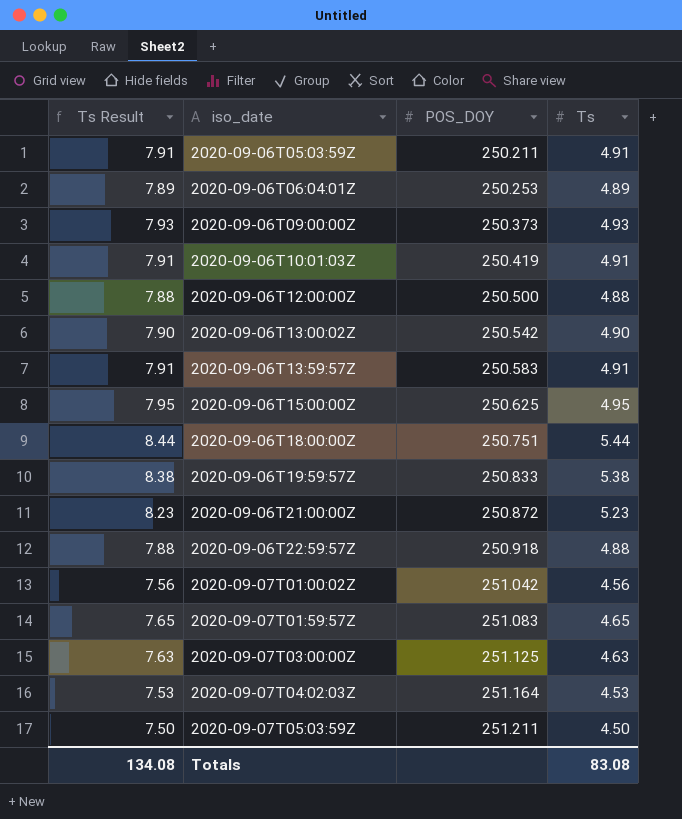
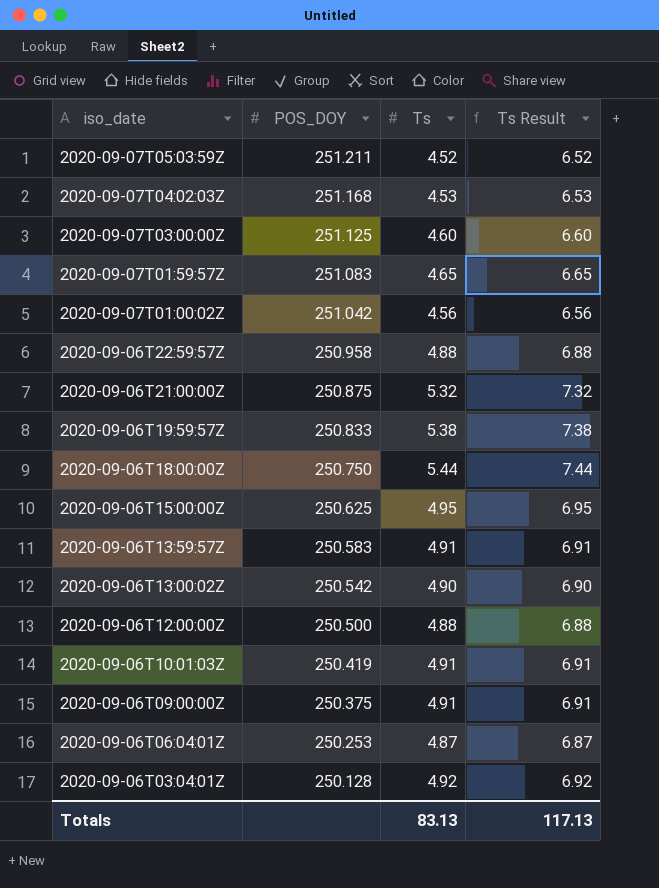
row order: iso_date ascending -> iso_date descending
column Ts Result | formula: [Ts] + 3 -> [Ts] + 2
column Ts Result | position: 1 -> 4
row 2020-09-06T05:03:59Z: 7.91 | 250.211 | 4.91 -> none
2020-09-07T05:03:59Z | Ts: 4.50 -> 4.52
2020-09-07T04:02:03Z | POS_DOY: 251.164 -> 251.168
2020-09-07T03:00:00Z | Ts: 4.63 -> 4.60
2020-09-06T22:59:57Z | POS_DOY: 250.918 -> 250.958
2020-09-06T21:00:00Z | POS_DOY: 250.872 -> 250.875
2020-09-06T21:00:00Z | Ts: 5.23 -> 5.32
2020-09-06T18:00:00Z | POS_DOY: 250.751 -> 250.750
2020-09-06T09:00:00Z | POS_DOY: 250.373 -> 250.375
2020-09-06T09:00:00Z | Ts: 4.93 -> 4.91
2020-09-06T06:04:01Z | Ts: 4.89 -> 4.87
row 2020-09-06T03:04:01Z: none -> 250.128 | 4.92 | 6.92
Totals | Ts: 83.08 -> 83.13
Totals | Ts Result: 134.08 -> 117.13

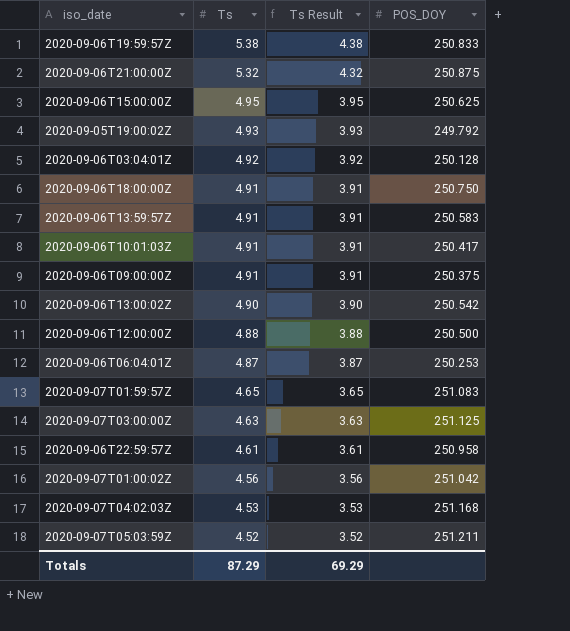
row order: iso_date descending -> Ts descending
column Ts Result | formula: [Ts] + 2 -> [Ts] - 1
column POS_DOY | position: 2 -> 4
row 2020-09-05T19:00:02Z: none -> 4.93 | 3.93 | 249.792
2020-09-06T18:00:00Z | Ts: 5.44 -> 4.91
2020-09-06T10:01:03Z | POS_DOY: 250.419 -> 250.417
2020-09-07T03:00:00Z | Ts: 4.60 -> 4.63
2020-09-06T22:59:57Z | Ts: 4.88 -> 4.61
Totals | Ts: 83.13 -> 87.29
Totals | Ts Result: 117.13 -> 69.29

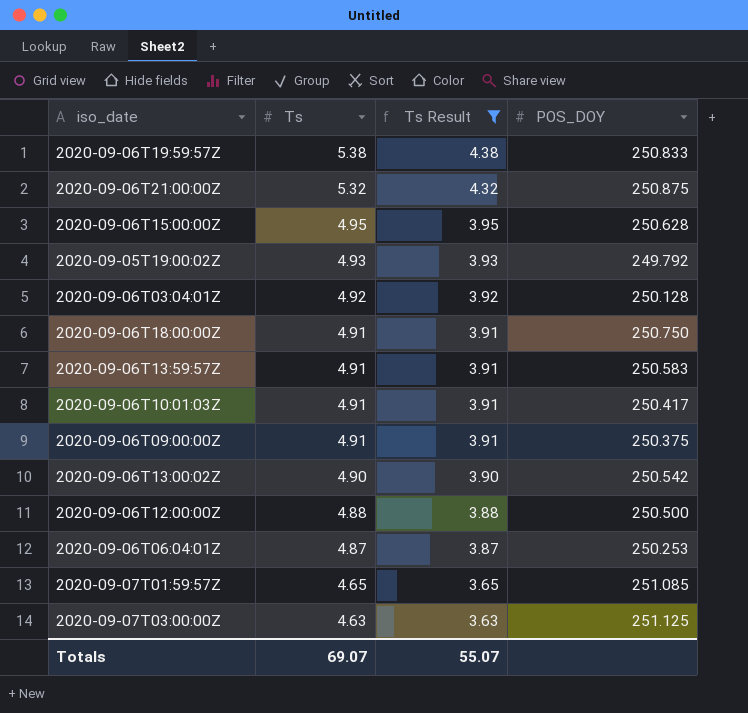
filter: none -> Ts Result >= 3.63
2020-09-06T15:00:00Z | POS_DOY: 250.625 -> 250.628
2020-09-07T01:59:57Z | POS_DOY: 251.083 -> 251.085
Totals | Ts: 87.29 -> 69.07
Totals | Ts Result: 69.29 -> 55.07

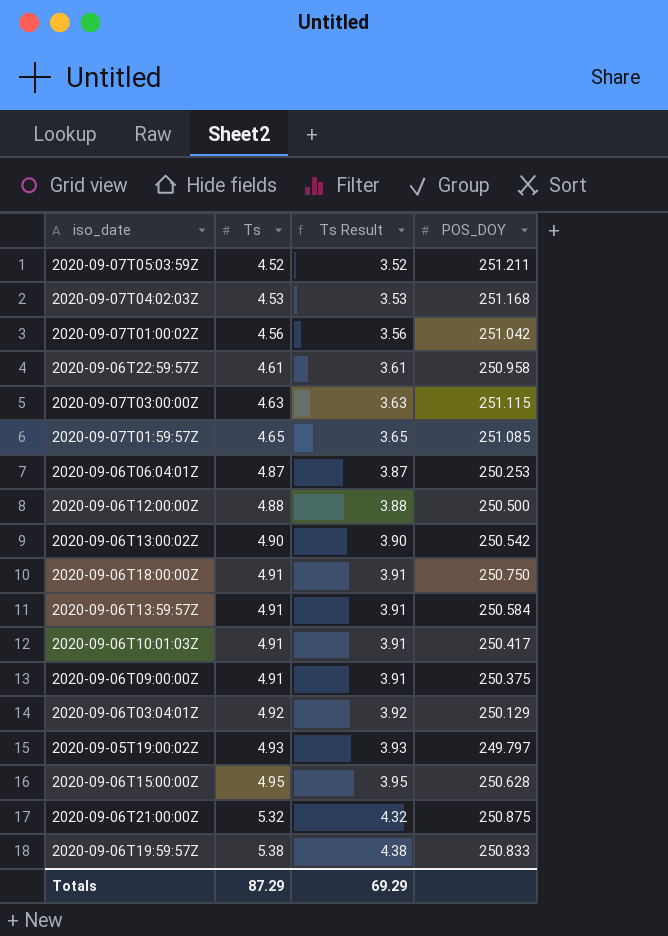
filter: Ts Result >= 3.63 -> none
row order: Ts descending -> Ts ascending
2020-09-07T03:00:00Z | POS_DOY: 251.125 -> 251.115
2020-09-06T13:59:57Z | POS_DOY: 250.583 -> 250.584
2020-09-06T03:04:01Z | POS_DOY: 250.128 -> 250.129
2020-09-05T19:00:02Z | POS_DOY: 249.792 -> 249.797
Totals | Ts: 69.07 -> 87.29
Totals | Ts Result: 55.07 -> 69.29

